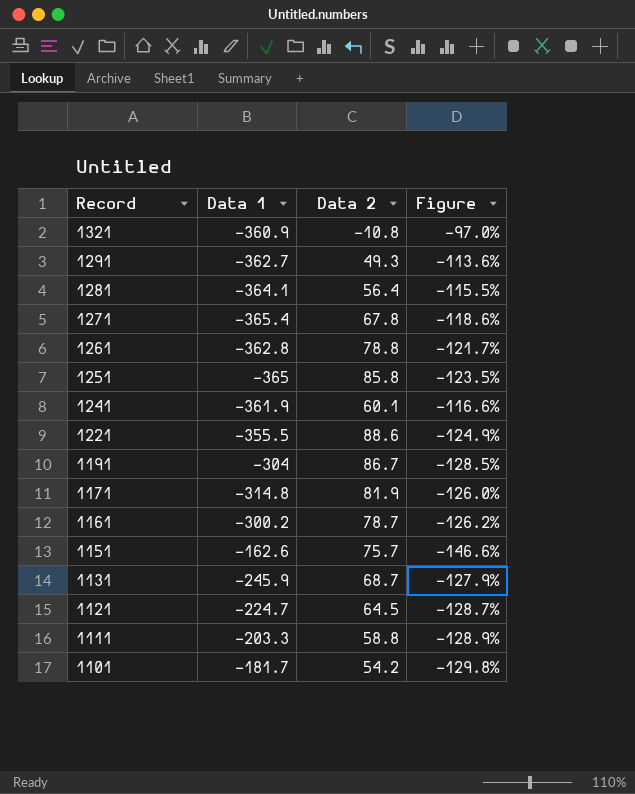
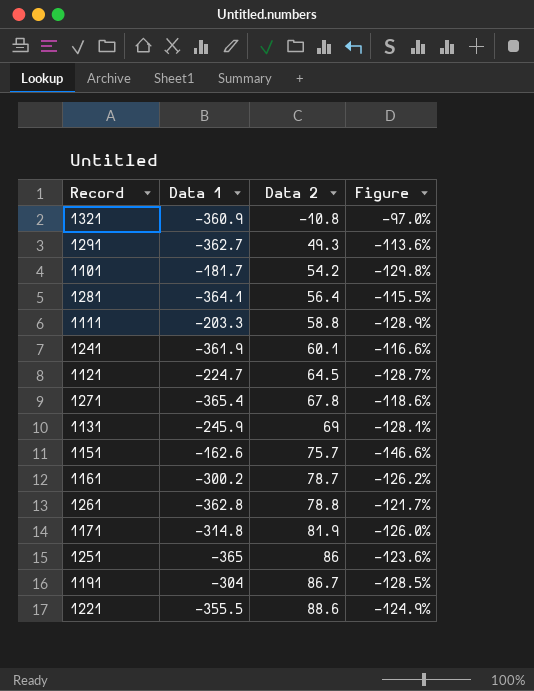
row order: Record descending -> Data 2 ascending
1131 | Data 2: 68.7 -> 69
1131 | Figure: -127.9% -> -128.1%
1251 | Data 2: 85.8 -> 86
1251 | Figure: -123.5% -> -123.6%

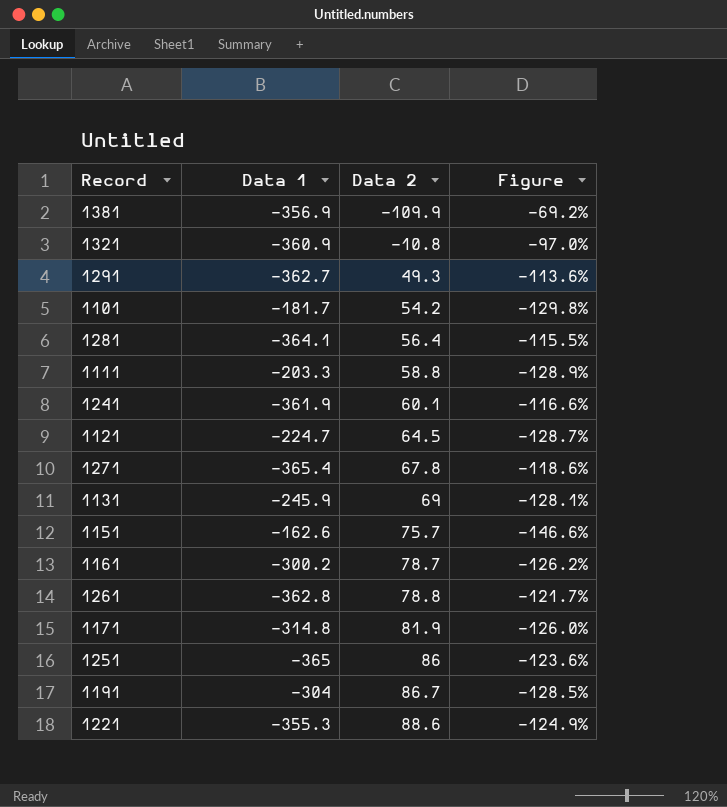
row 1381: none -> -356.9 | -109.9 | -69.2%
1221 | Data 1: -355.5 -> -355.3

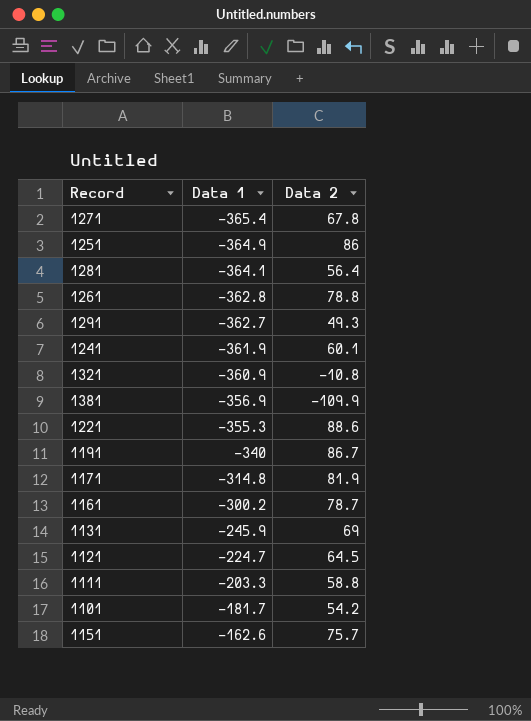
row order: Data 2 ascending -> Data 1 ascending
column Figure | formula: ([Data 2] - [Data 1]) / [Data 1] -> none
1251 | Data 1: -365 -> -364.9
1191 | Data 1: -304 -> -340

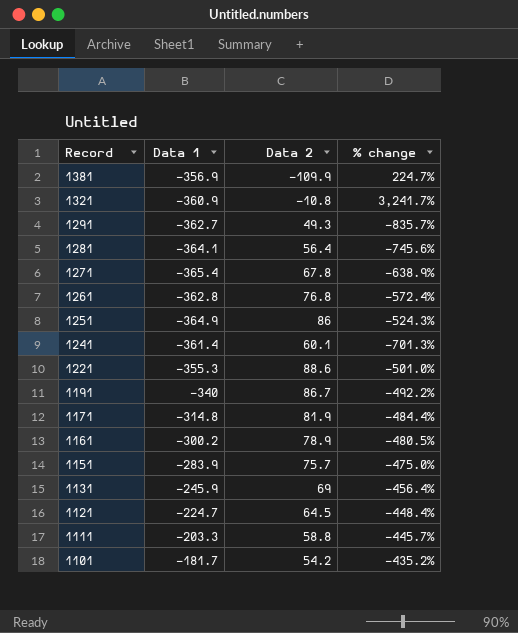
row order: Data 1 ascending -> Record descending
column % change | formula: none -> ([Data 1] - [Data 2]) / [Data 2]
1261 | Data 2: 78.8 -> 76.8
1241 | Data 1: -361.9 -> -361.4
1161 | Data 2: 78.7 -> 78.9
1151 | Data 1: -162.6 -> -283.9

